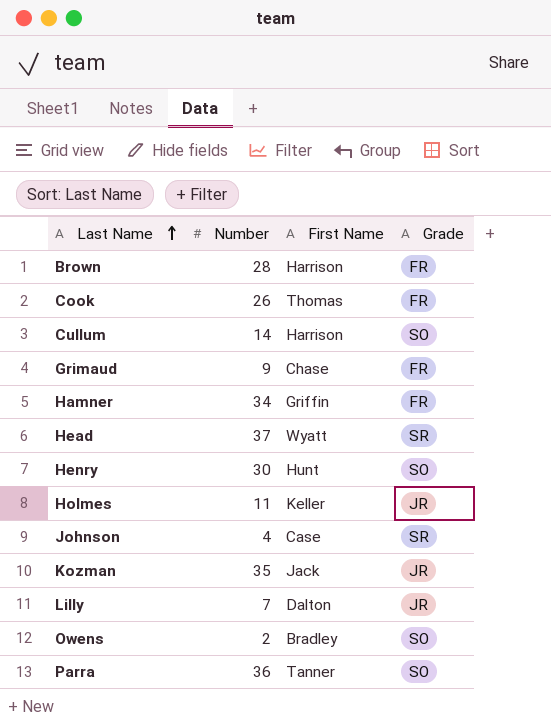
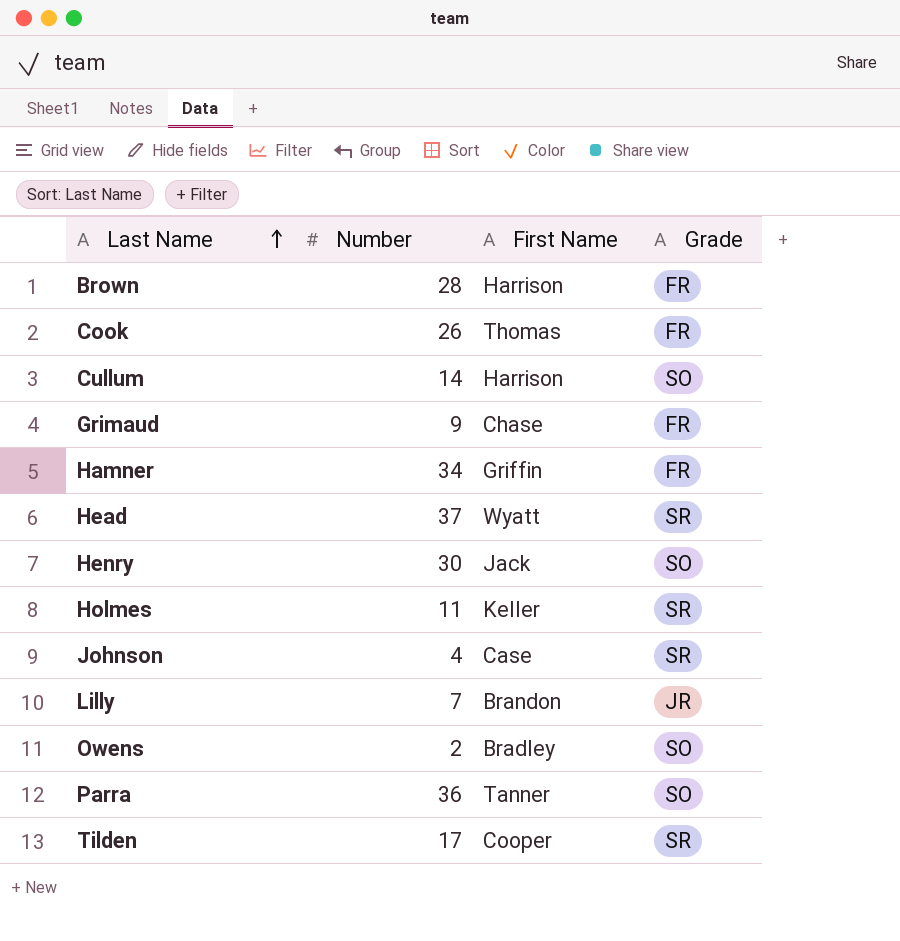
row Kozman: 35 | Jack | JR -> none
Henry | First Name: Hunt -> Jack
Holmes | Grade: JR -> SR
Lilly | First Name: Dalton -> Brandon
row Tilden: none -> 17 | Cooper | SR

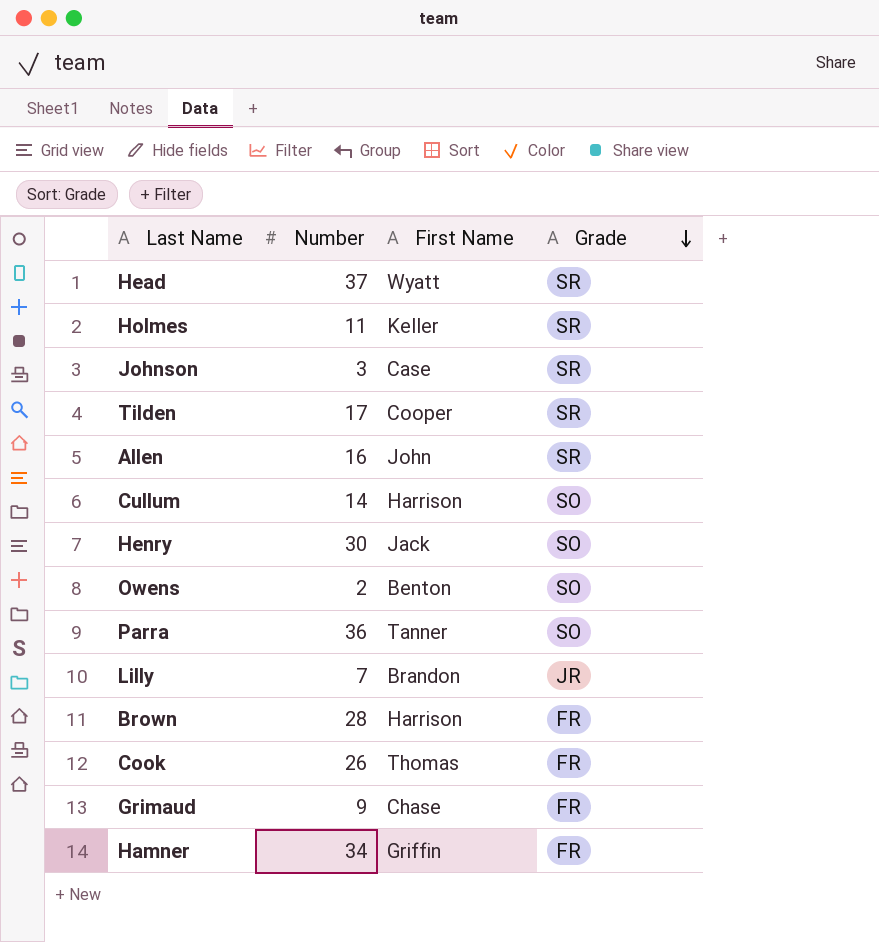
row order: Last Name ascending -> Grade descending
Johnson | Number: 4 -> 3
row Allen: none -> 16 | John | SR
Owens | First Name: Bradley -> Benton

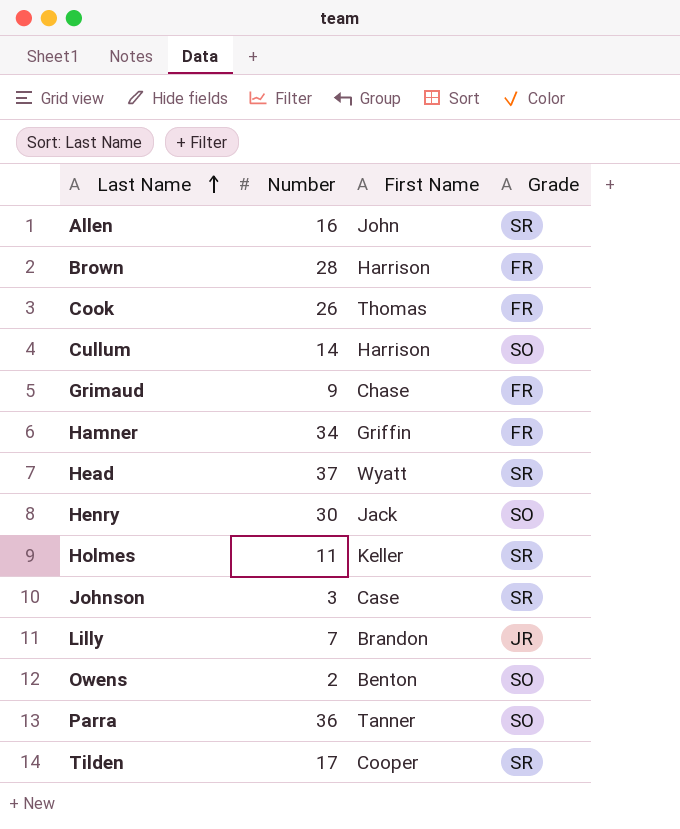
row order: Grade descending -> Last Name ascending

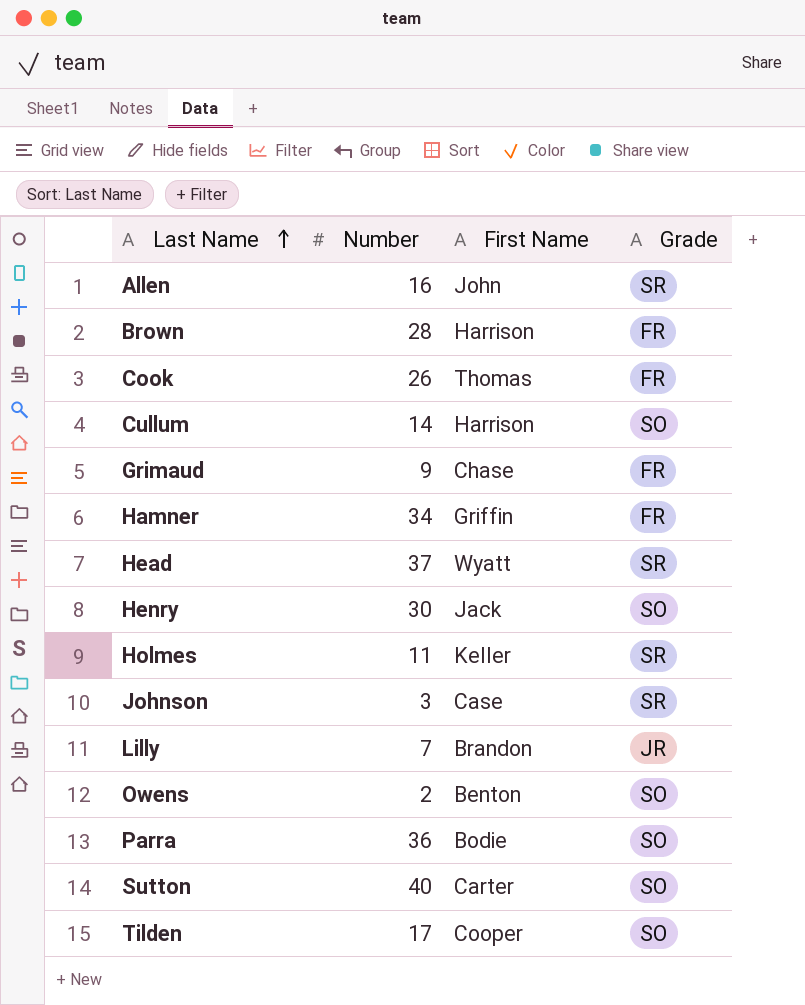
Parra | First Name: Tanner -> Bodie
row Sutton: none -> 40 | Carter | SO
Tilden | Grade: SR -> SO

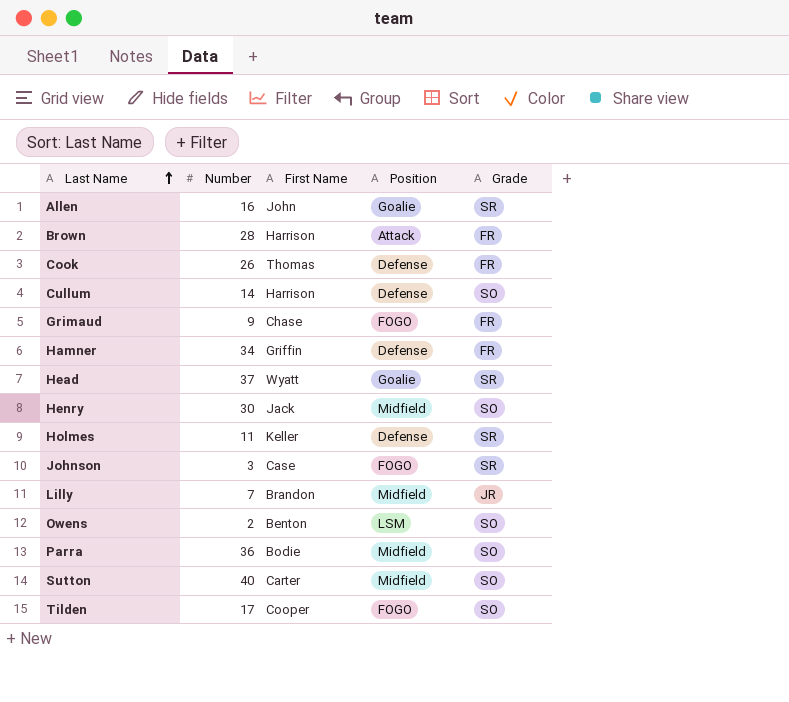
column Position | position: none -> 4

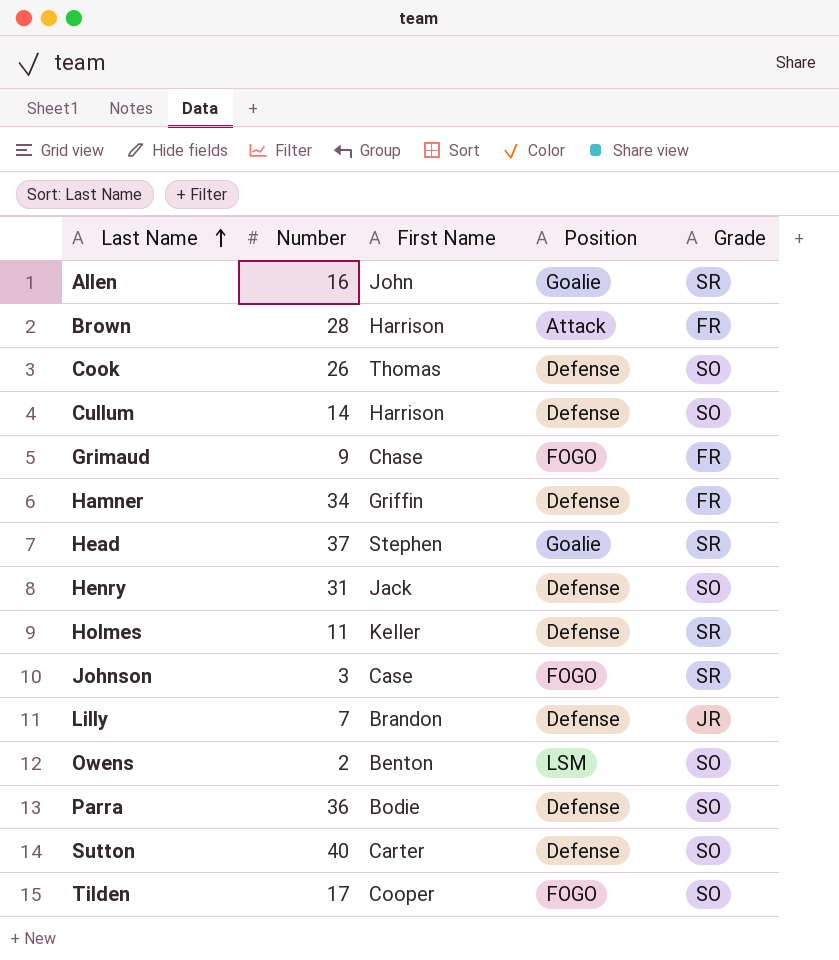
Cook | Grade: FR -> SO
Head | First Name: Wyatt -> Stephen
Henry | Number: 30 -> 31
Henry | Position: Midfield -> Defense
Lilly | Position: Midfield -> Defense
Parra | Position: Midfield -> Defense
Sutton | Position: Midfield -> Defense

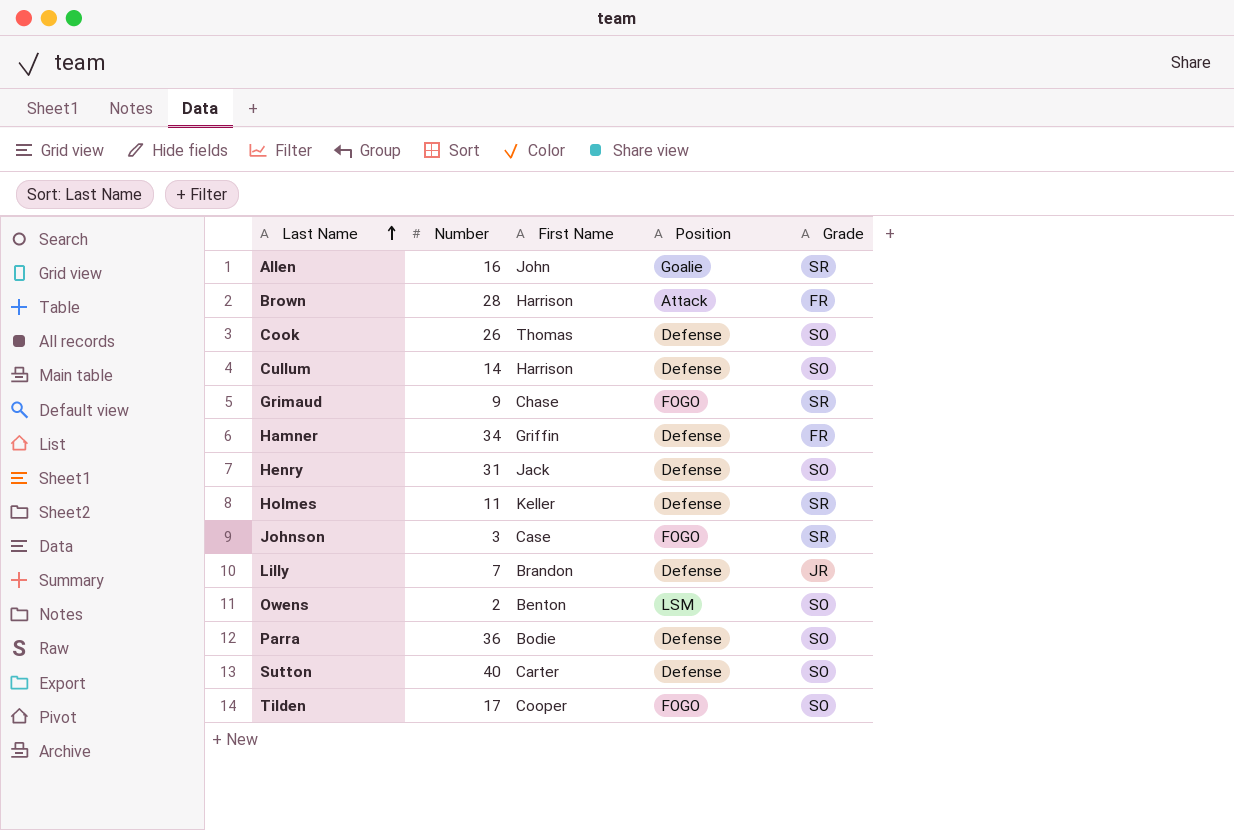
row Head: 37 | Stephen | Goalie | SR -> none
Grimaud | Grade: FR -> SR

